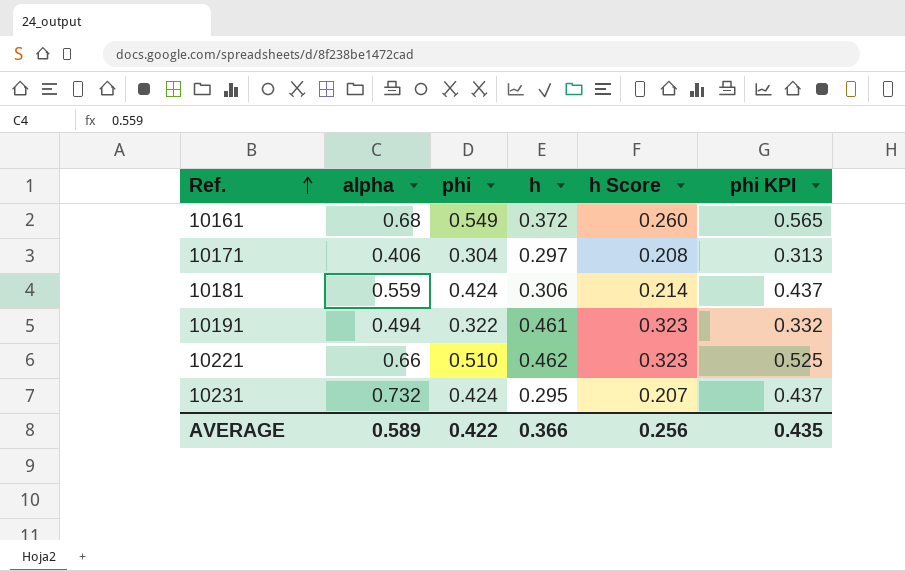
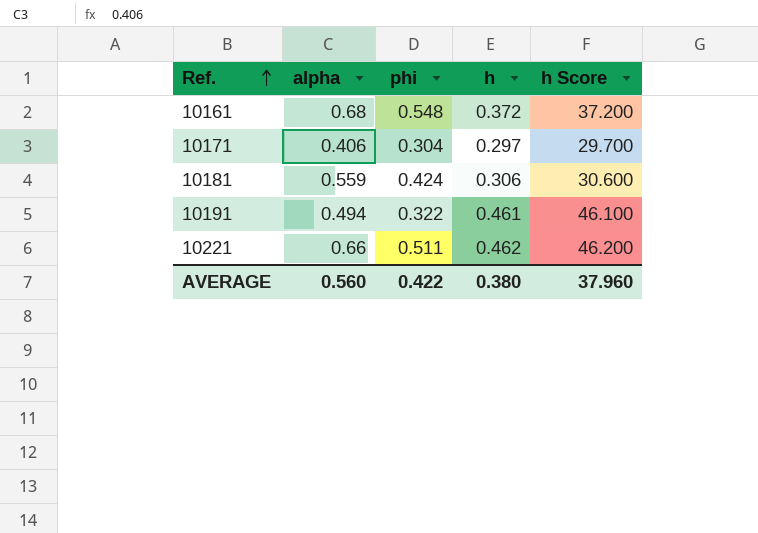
column phi KPI | formula: [phi] * 1.03 -> none
column h Score | formula: [h] * 0.7 -> [h] * 100
row 10231: 0.732 | 0.424 | 0.295 | 0.207 | 0.437 -> none
10161 | phi: 0.549 -> 0.548
10221 | phi: 0.510 -> 0.511
AVERAGE | alpha: 0.589 -> 0.560
AVERAGE | h: 0.366 -> 0.380
AVERAGE | h Score: 0.256 -> 37.960

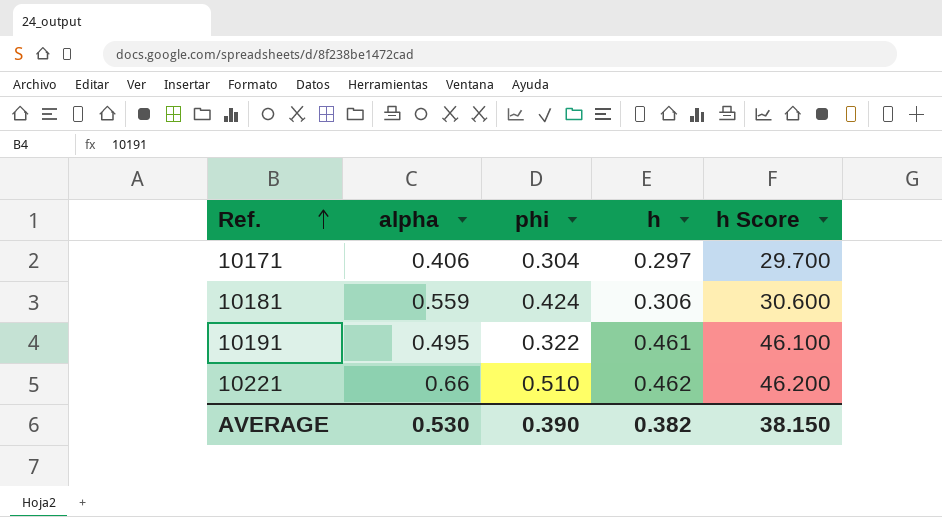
row 10161: 0.68 | 0.548 | 0.372 | 37.200 -> none
10191 | alpha: 0.494 -> 0.495
10221 | phi: 0.511 -> 0.510
AVERAGE | alpha: 0.560 -> 0.530
AVERAGE | phi: 0.422 -> 0.390
AVERAGE | h: 0.380 -> 0.382
AVERAGE | h Score: 37.960 -> 38.150

